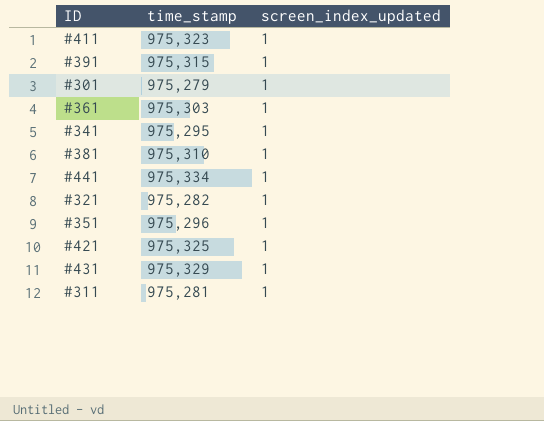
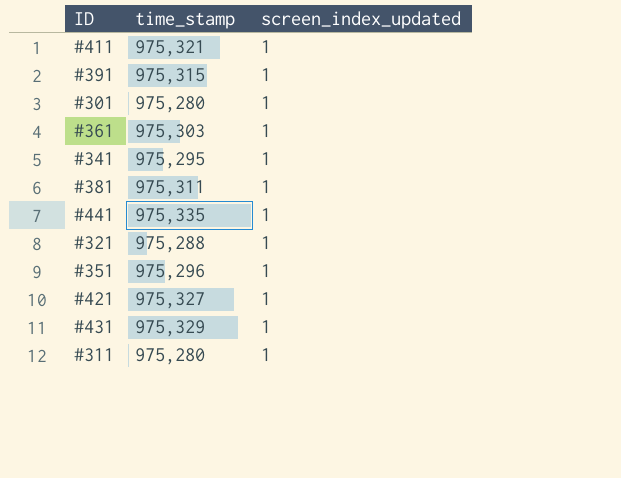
#411 | time_stamp: 975,323 -> 975,321
#301 | time_stamp: 975,279 -> 975,280
#381 | time_stamp: 975,310 -> 975,311
#441 | time_stamp: 975,334 -> 975,335
#321 | time_stamp: 975,282 -> 975,288
#421 | time_stamp: 975,325 -> 975,327
#311 | time_stamp: 975,281 -> 975,280

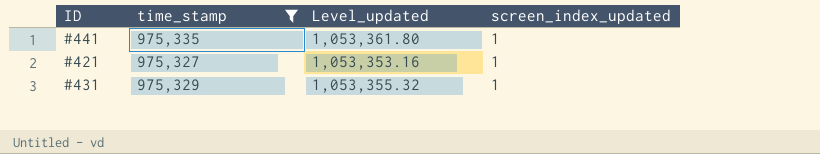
filter: none -> time_stamp >= 975,327
column Level_updated | formula: none -> [time_stamp] * 1.08

